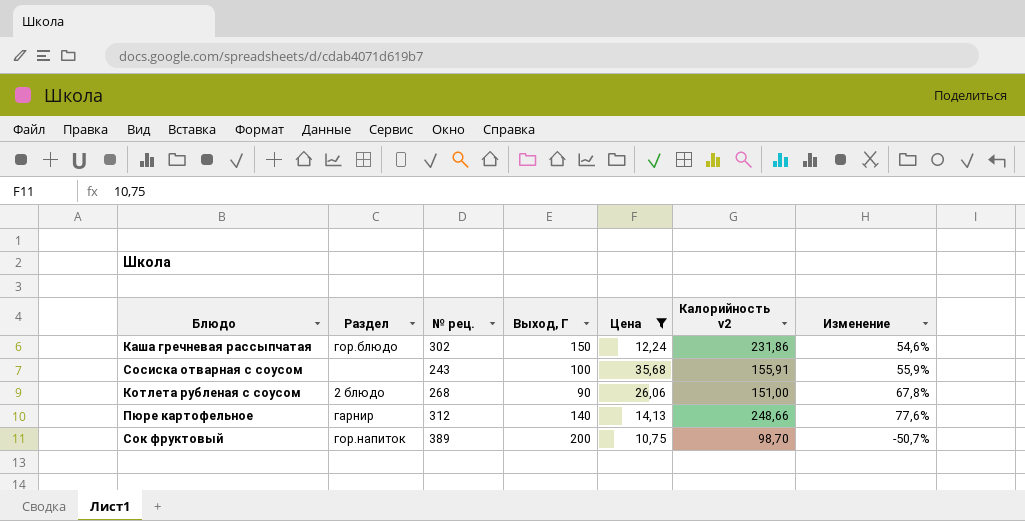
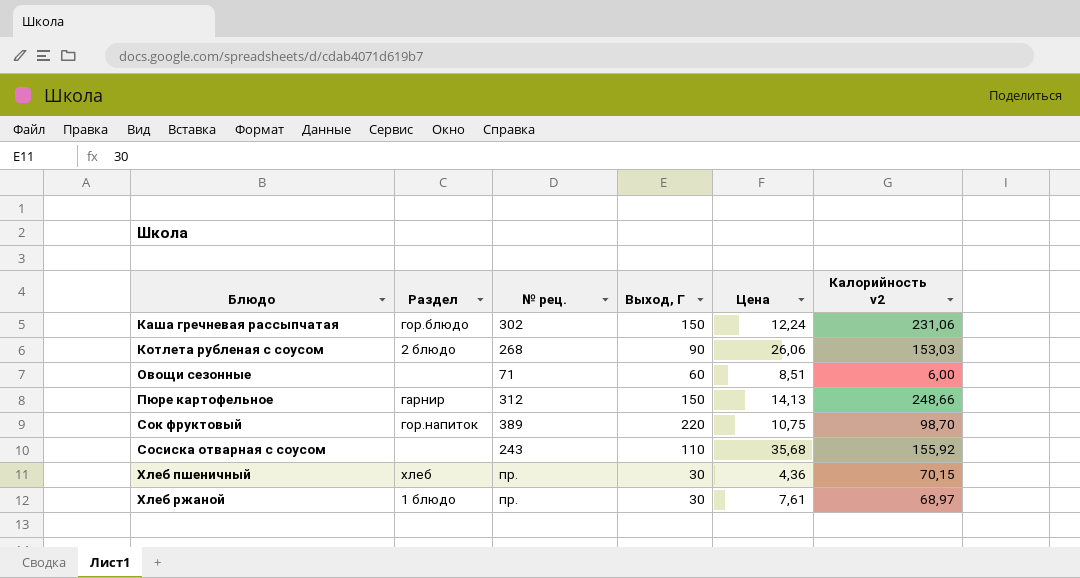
filter: Цена >= 10,75 -> none
row order: none -> Блюдо ascending
column Изменение | formula: ([Калорийность v2] - [Выход, Г]) / [Выход, Г] -> none
Каша гречневая рассыпчатая | Калорийность v2: 231,86 -> 231,06
Котлета рубленая с соусом | Калорийность v2: 151,00 -> 153,03
Пюре картофельное | Выход, Г: 140 -> 150
Сок фруктовый | Выход, Г: 200 -> 220
Сосиска отварная с соусом | Выход, Г: 100 -> 110
Сосиска отварная с соусом | Калорийность v2: 155,91 -> 155,92

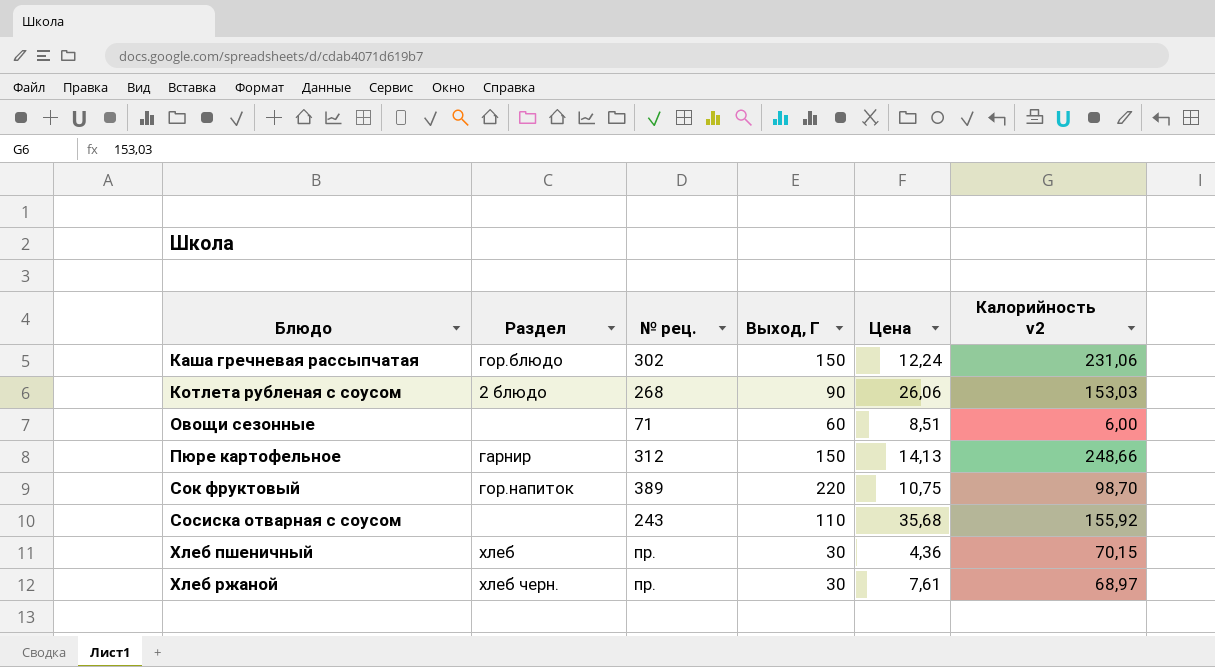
Хлеб ржаной | Раздел: 1 блюдо -> хлеб черн.

